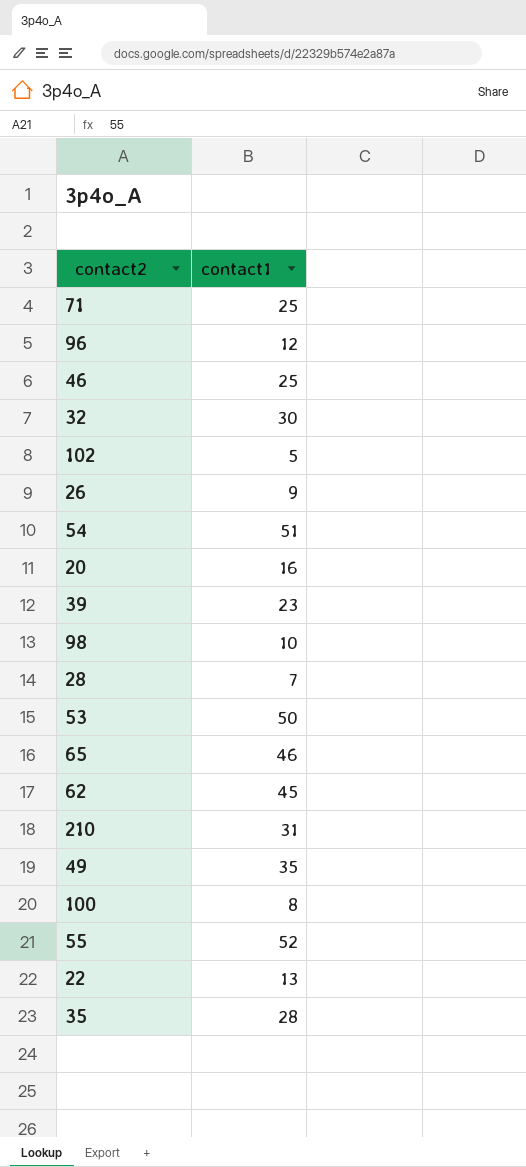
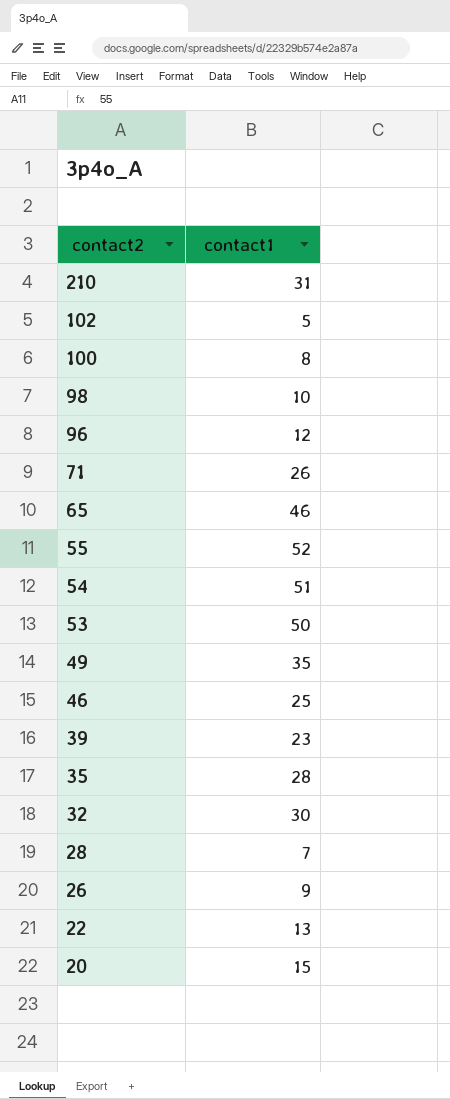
row order: none -> contact2 descending
row 62: 45 -> none
71 | contact1: 25 -> 26
20 | contact1: 16 -> 15

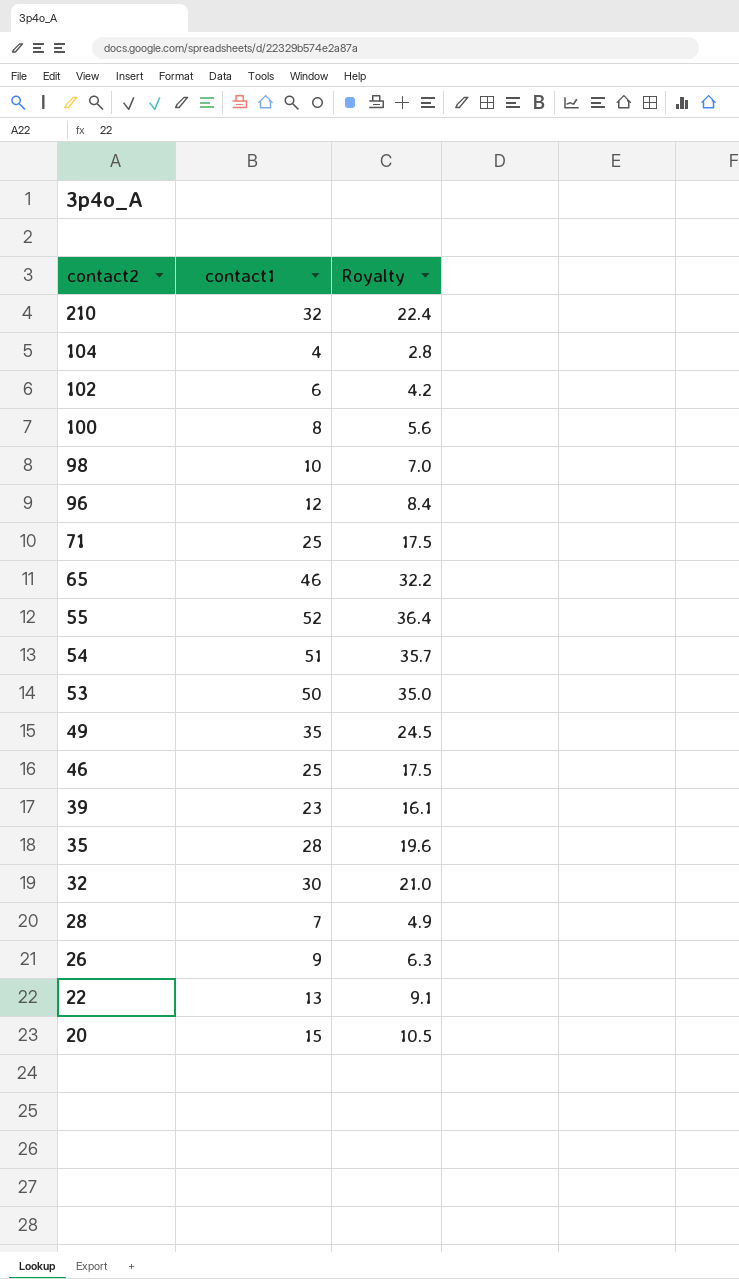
column Royalty | formula: none -> [contact1] * 0.7
210 | contact1: 31 -> 32
row 104: none -> 4 | 2.8
102 | contact1: 5 -> 6
71 | contact1: 26 -> 25

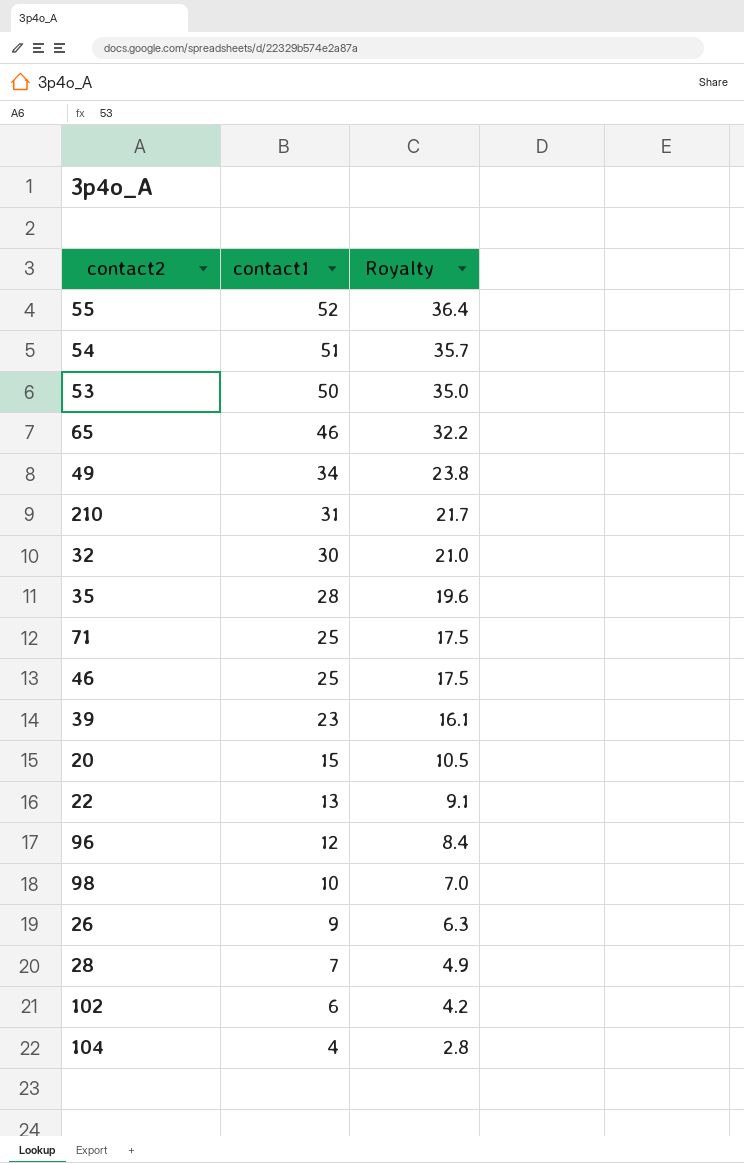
row order: contact2 descending -> contact1 descending
row 100: 8 | 5.6 -> none
49 | contact1: 35 -> 34
49 | Royalty: 24.5 -> 23.8
210 | contact1: 32 -> 31
210 | Royalty: 22.4 -> 21.7

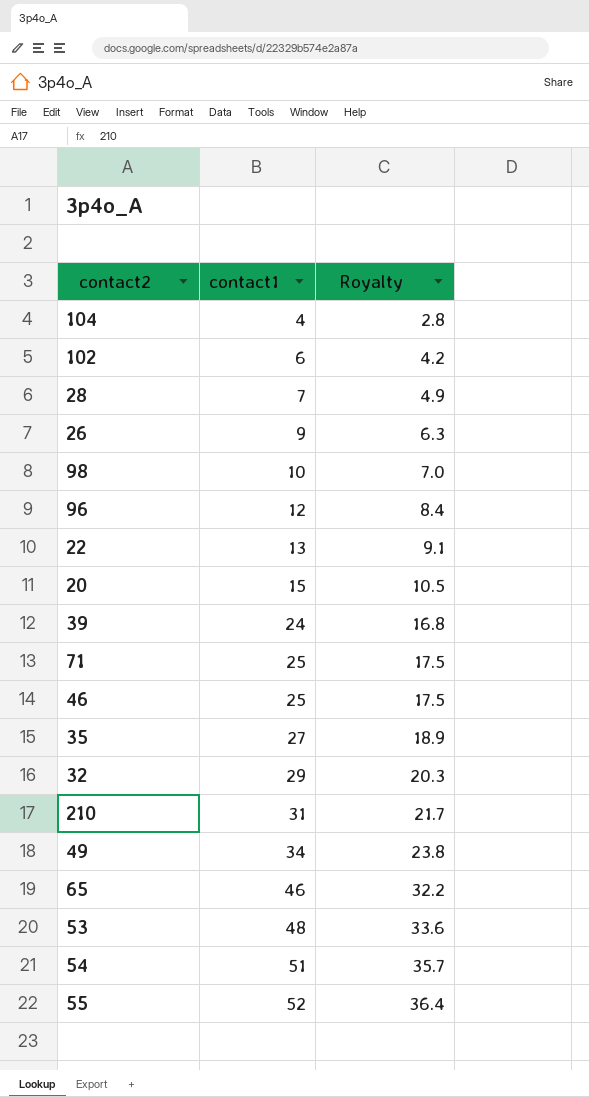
row order: contact1 descending -> contact1 ascending
39 | contact1: 23 -> 24
39 | Royalty: 16.1 -> 16.8
35 | contact1: 28 -> 27
35 | Royalty: 19.6 -> 18.9
32 | contact1: 30 -> 29
32 | Royalty: 21.0 -> 20.3
53 | contact1: 50 -> 48
53 | Royalty: 35.0 -> 33.6

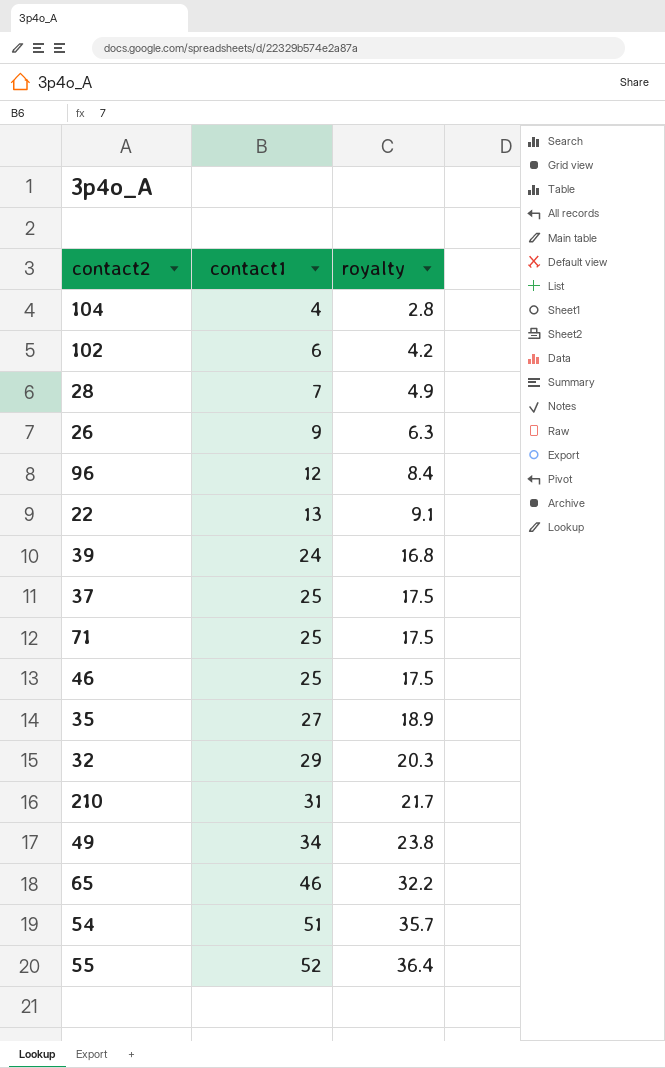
column name: Royalty -> royalty
row 98: 10 | 7.0 -> none
row 20: 15 | 10.5 -> none
row 53: 48 | 33.6 -> none
row 37: none -> 25 | 17.5

